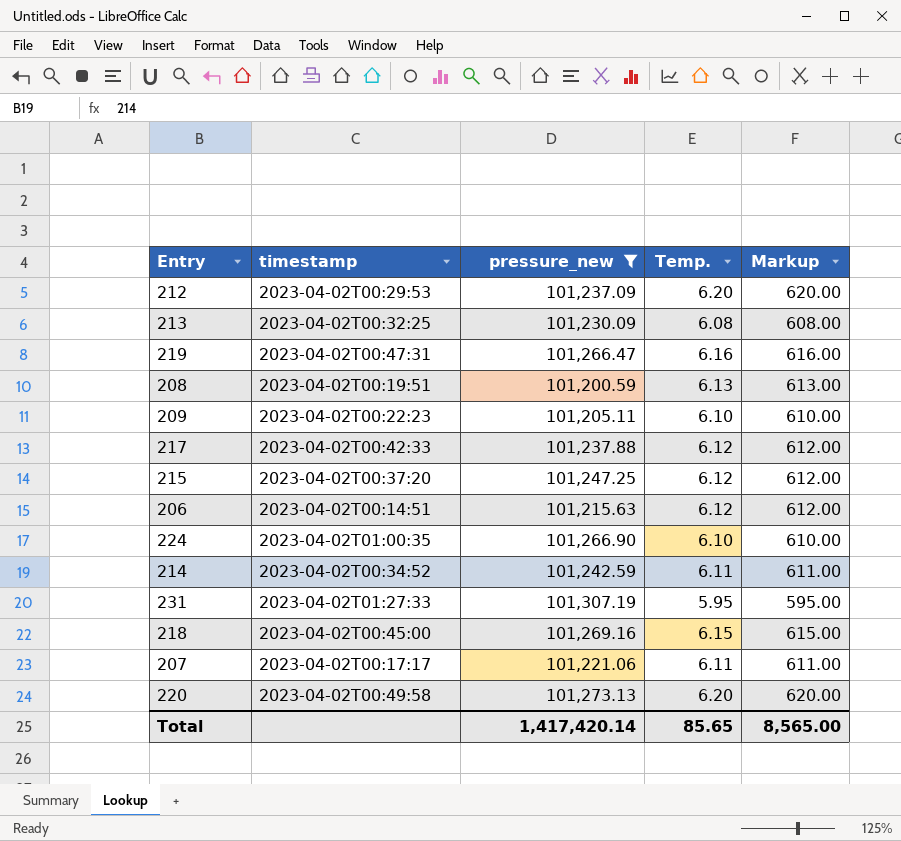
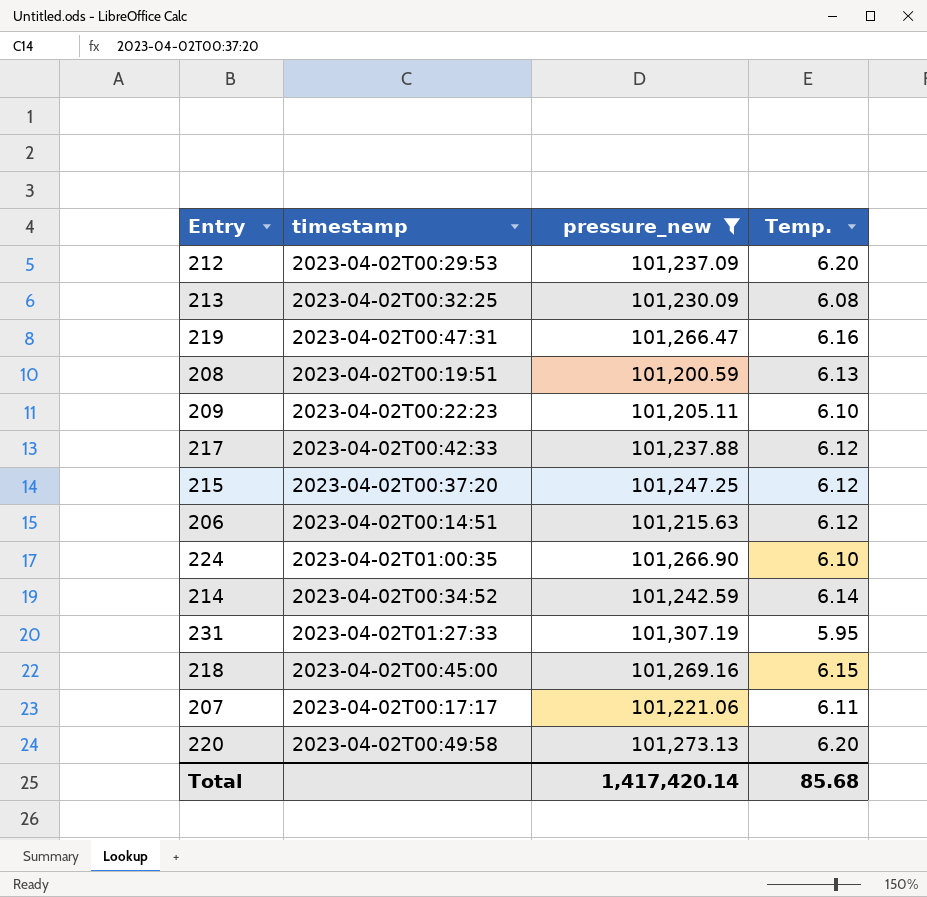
column Markup | formula: [Temp.] * 100 -> none
214 | Temp.: 6.11 -> 6.14
Total | Temp.: 85.65 -> 85.68

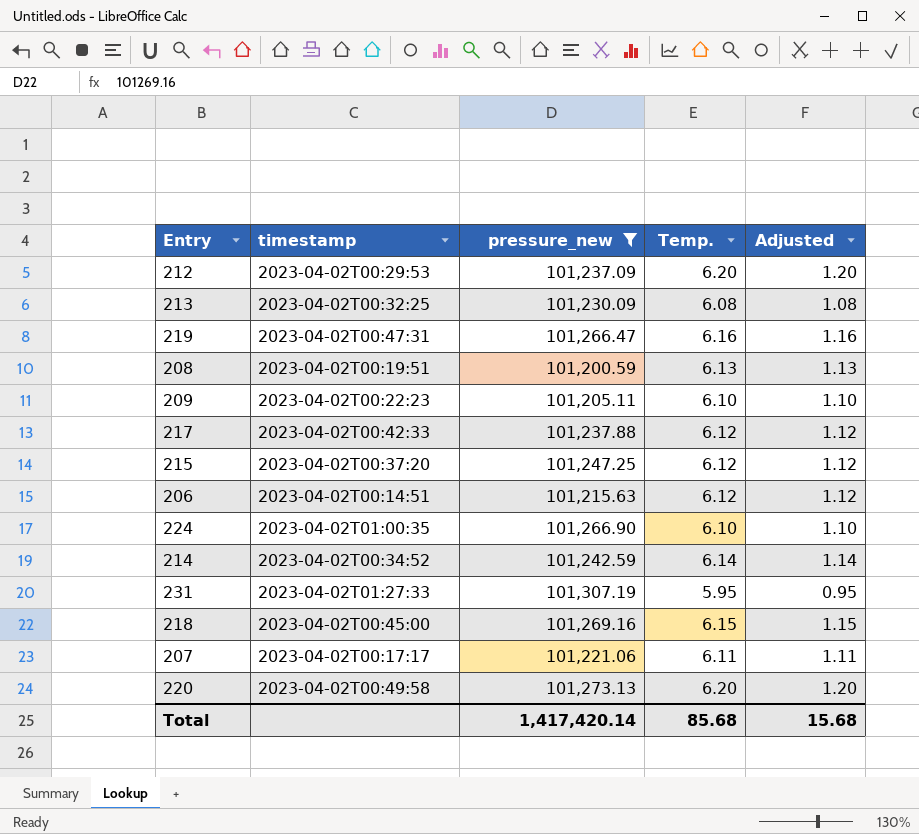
column Adjusted | formula: none -> [Temp.] - 5

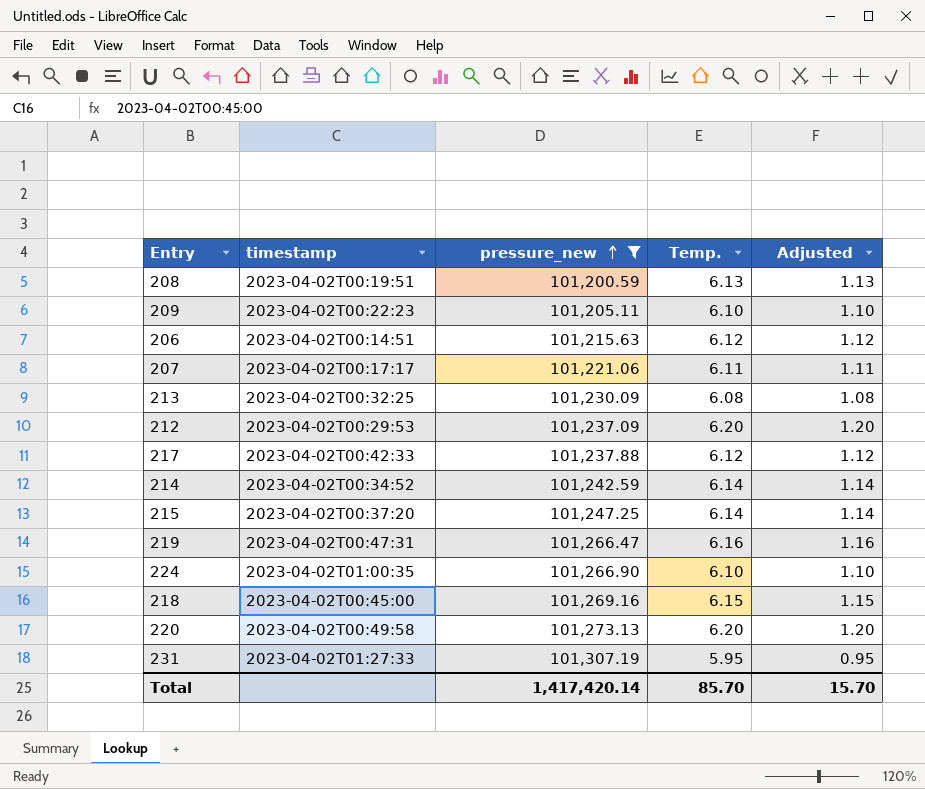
row order: none -> pressure_new ascending
215 | Temp.: 6.12 -> 6.14
215 | Adjusted: 1.12 -> 1.14
Total | Temp.: 85.68 -> 85.70
Total | Adjusted: 15.68 -> 15.70

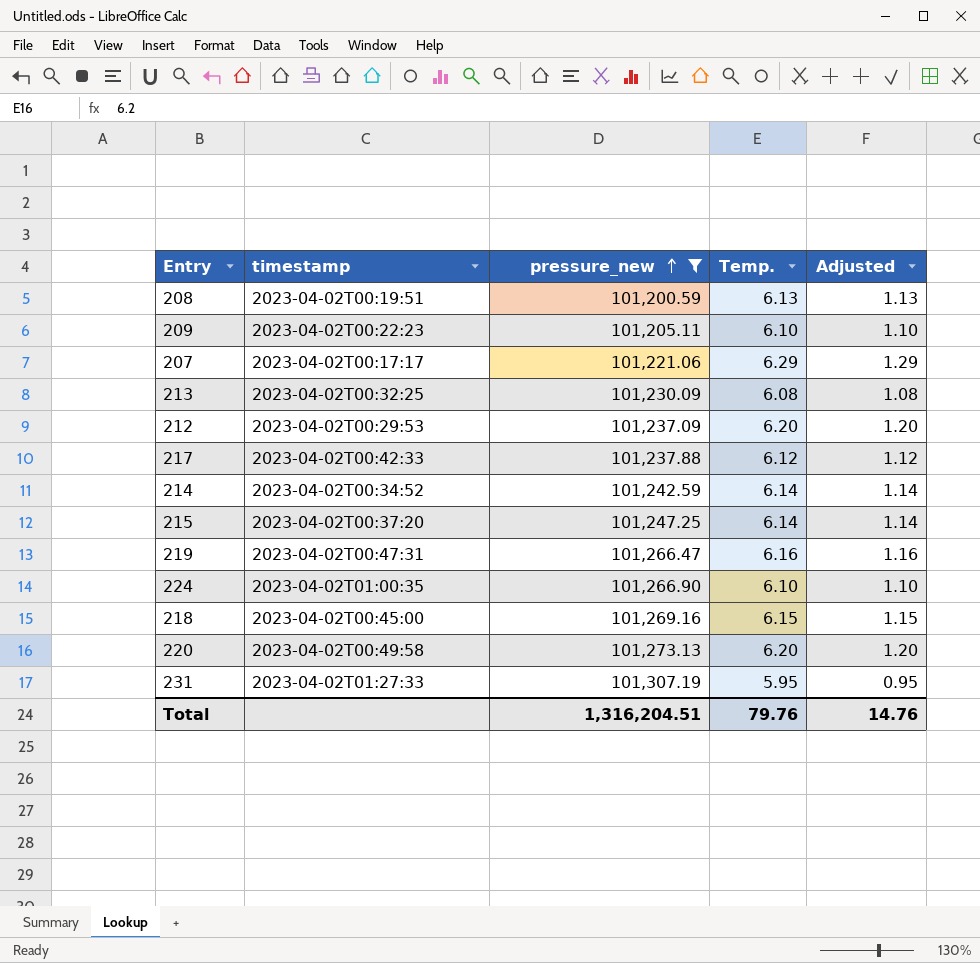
row 206: 2023-04-02T00:14:51 | 101,215.63 | 6.12 | 1.12 -> none
207 | Temp.: 6.11 -> 6.29
207 | Adjusted: 1.11 -> 1.29
Total | pressure_new: 1,417,420.14 -> 1,316,204.51
Total | Temp.: 85.70 -> 79.76
Total | Adjusted: 15.70 -> 14.76

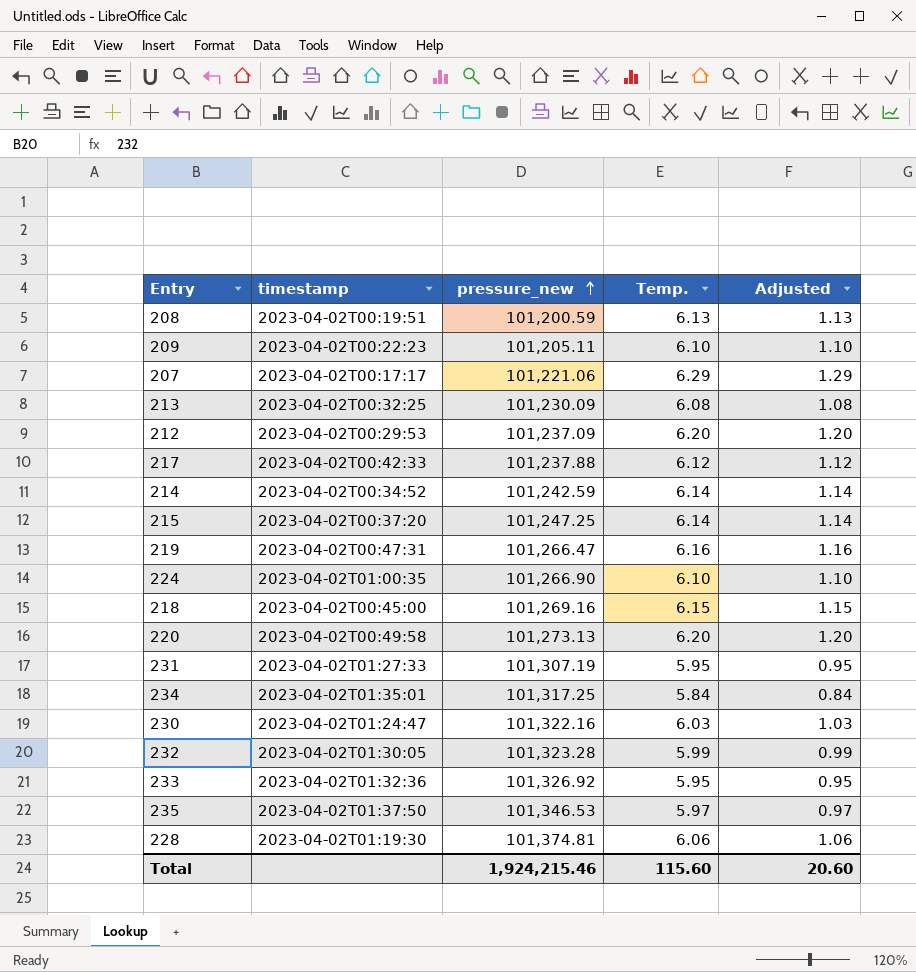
filter: pressure_new <= 101,307.19 -> none
Total | pressure_new: 1,316,204.51 -> 1,924,215.46
Total | Temp.: 79.76 -> 115.60
Total | Adjusted: 14.76 -> 20.60

